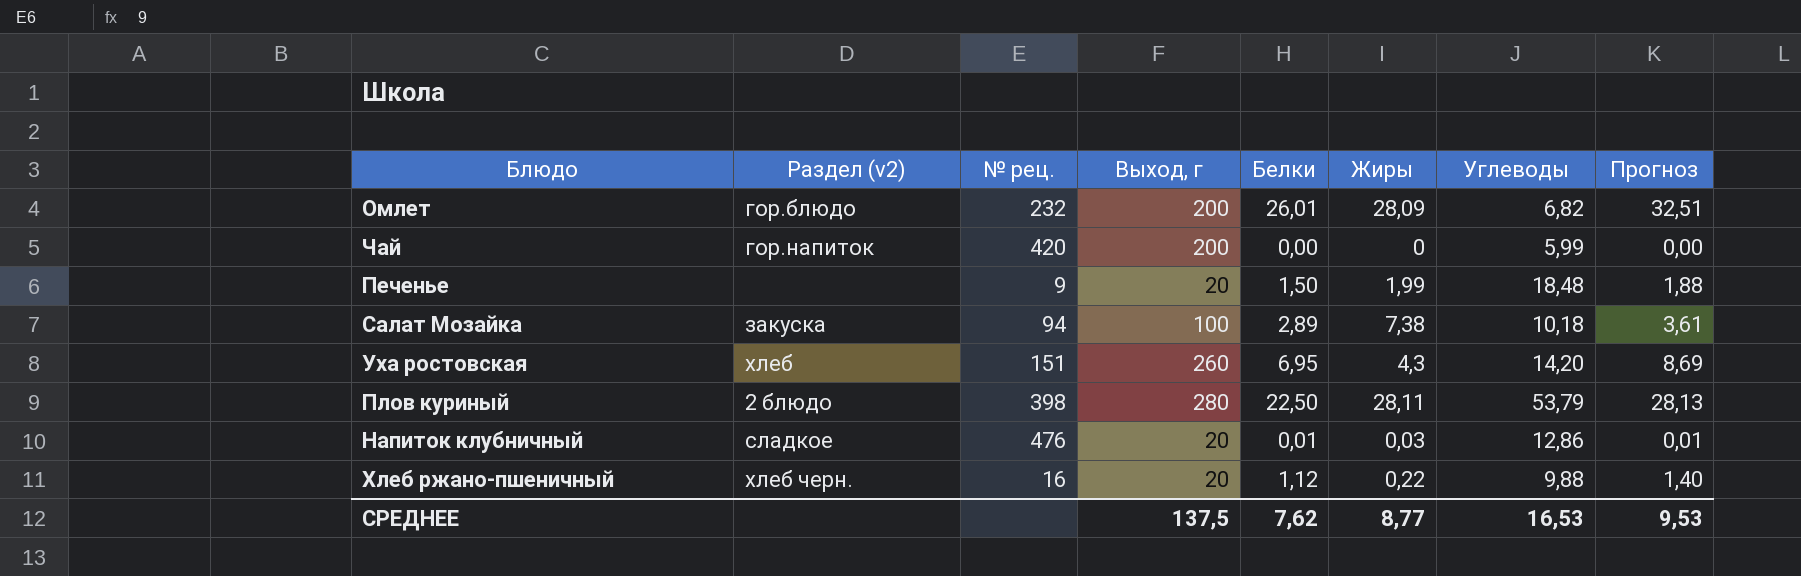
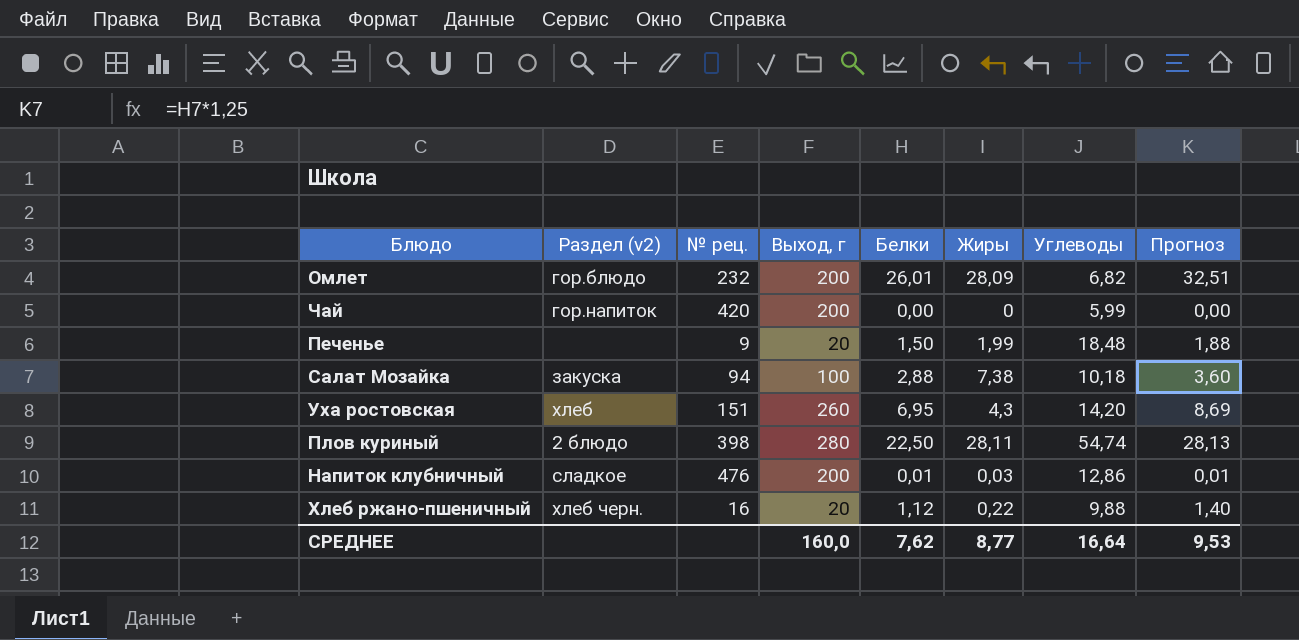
Салат Мозайка | Белки: 2,89 -> 2,88
Салат Мозайка | Прогноз: 3,61 -> 3,60
Плов куриный | Углеводы: 53,79 -> 54,74
Напиток клубничный | Выход, г: 20 -> 200
СРЕДНЕЕ | Выход, г: 137,5 -> 160,0
СРЕДНЕЕ | Углеводы: 16,53 -> 16,64

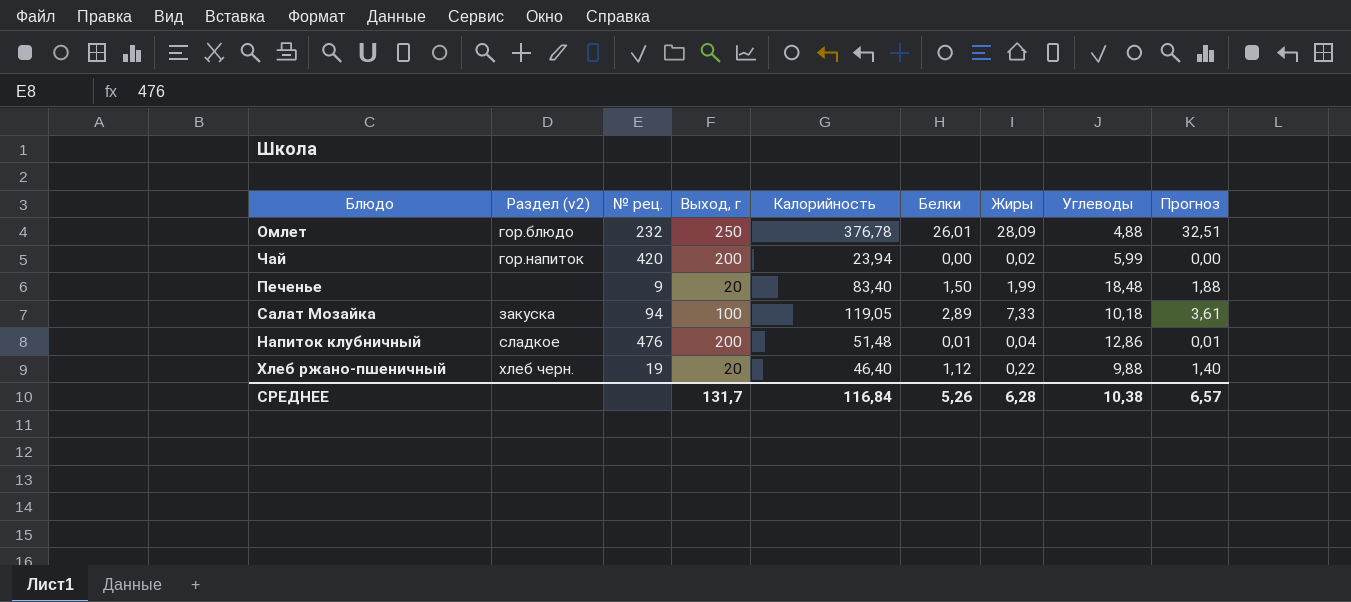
column Калорийность | position: none -> 5
row Уха ростовская: хлеб | 151 | 260 | 6,95 | 4,3 | 14,20 | 8,69 -> none
row Плов куриный: 2 блюдо | 398 | 280 | 22,50 | 28,11 | 54,74 | 28,13 -> none
Омлет | Выход, г: 200 -> 250
Омлет | Углеводы: 6,82 -> 4,88
Чай | Жиры: 0 -> 0,02
Салат Мозайка | Белки: 2,88 -> 2,89
Салат Мозайка | Жиры: 7,38 -> 7,33
Салат Мозайка | Прогноз: 3,60 -> 3,61
Напиток клубничный | Жиры: 0,03 -> 0,04
Хлеб ржано-пшеничный | № рец.: 16 -> 19
СРЕДНЕЕ | Выход, г: 160,0 -> 131,7
СРЕДНЕЕ | Белки: 7,62 -> 5,26
СРЕДНЕЕ | Жиры: 8,77 -> 6,28
СРЕДНЕЕ | Углеводы: 16,64 -> 10,38
СРЕДНЕЕ | Прогноз: 9,53 -> 6,57

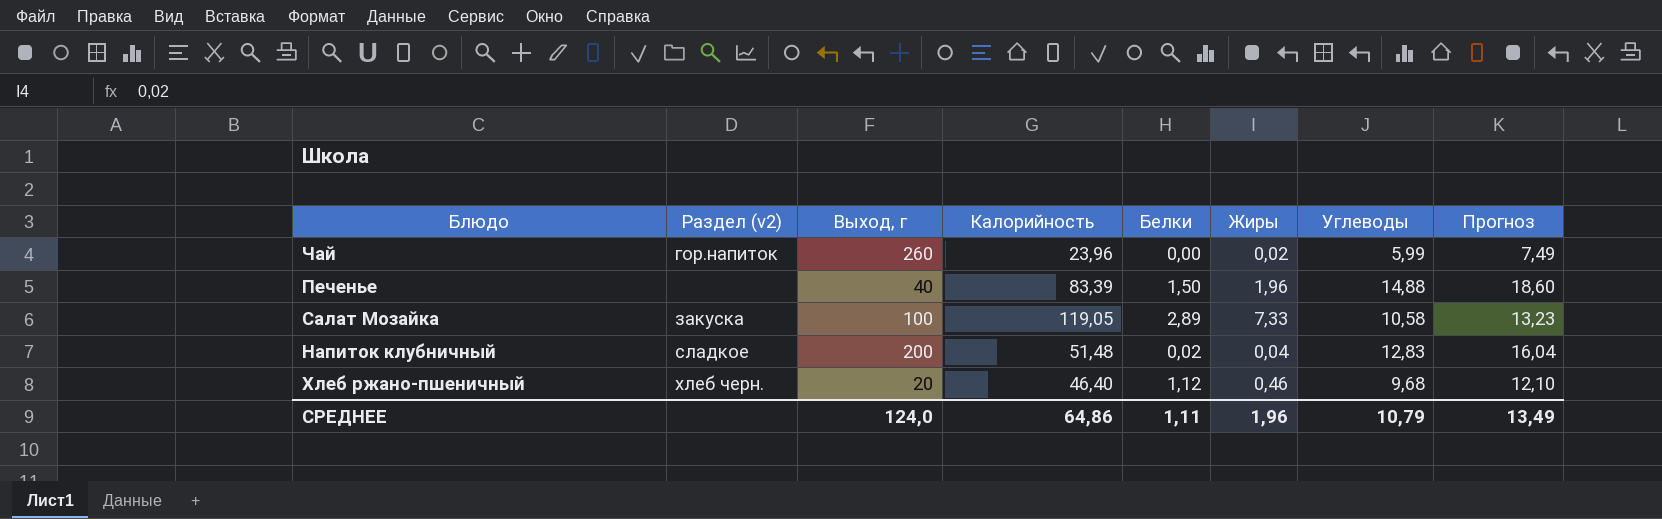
column № рец. | position: 3 -> none
column Прогноз | formula: [Белки] * 1,25 -> [Углеводы] * 1,25
row Омлет: гор.блюдо | 232 | 250 | 376,78 | 26,01 | 28,09 | 4,88 | 32,51 -> none
Чай | Выход, г: 200 -> 260
Чай | Калорийность: 23,94 -> 23,96
Печенье | Выход, г: 20 -> 40
Печенье | Калорийность: 83,40 -> 83,39
Печенье | Жиры: 1,99 -> 1,96
Печенье | Углеводы: 18,48 -> 14,88
Салат Мозайка | Углеводы: 10,18 -> 10,58
Напиток клубничный | Белки: 0,01 -> 0,02
Напиток клубничный | Углеводы: 12,86 -> 12,83
Хлеб ржано-пшеничный | Жиры: 0,22 -> 0,46
Хлеб ржано-пшеничный | Углеводы: 9,88 -> 9,68
СРЕДНЕЕ | Выход, г: 131,7 -> 124,0
СРЕДНЕЕ | Калорийность: 116,84 -> 64,86
СРЕДНЕЕ | Белки: 5,26 -> 1,11
СРЕДНЕЕ | Жиры: 6,28 -> 1,96
СРЕДНЕЕ | Углеводы: 10,38 -> 10,79
СРЕДНЕЕ | Прогноз: 6,57 -> 13,49

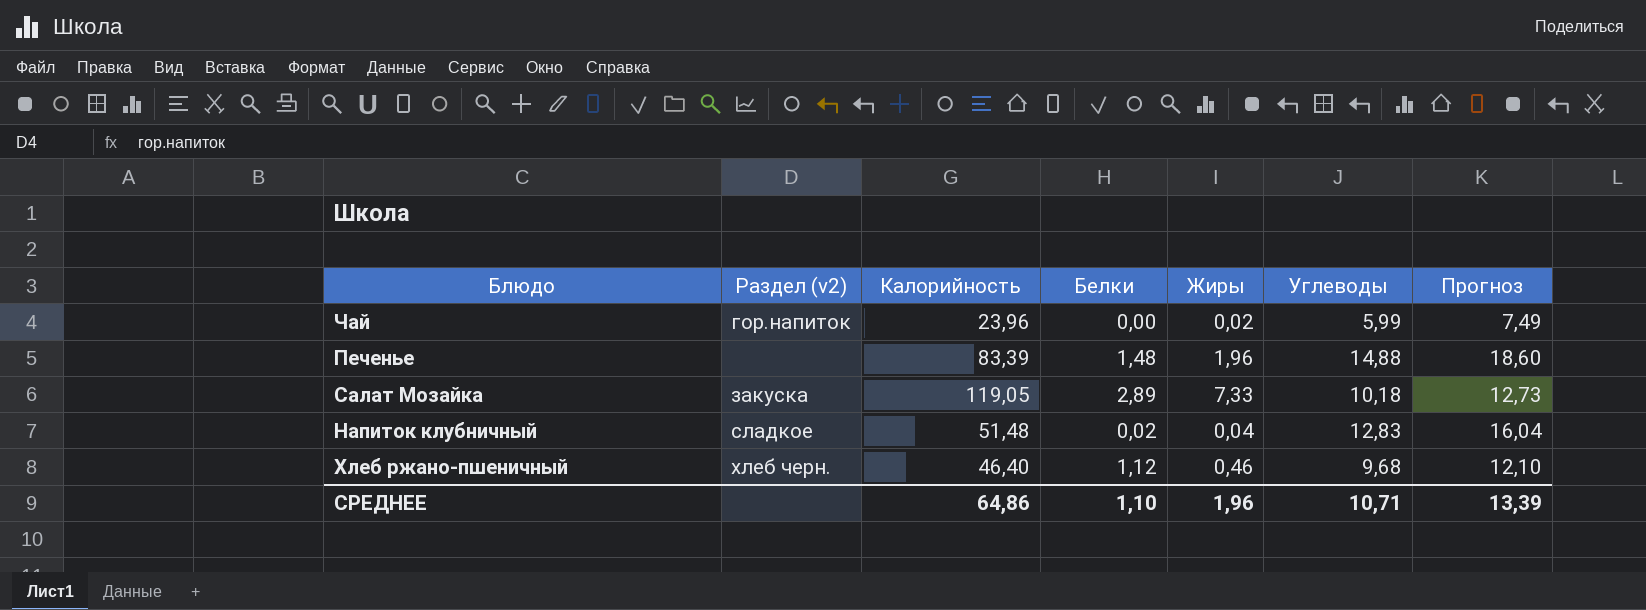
column Выход, г | position: 3 -> none
Печенье | Белки: 1,50 -> 1,48
Салат Мозайка | Углеводы: 10,58 -> 10,18
Салат Мозайка | Прогноз: 13,23 -> 12,73
СРЕДНЕЕ | Белки: 1,11 -> 1,10
СРЕДНЕЕ | Углеводы: 10,79 -> 10,71
СРЕДНЕЕ | Прогноз: 13,49 -> 13,39

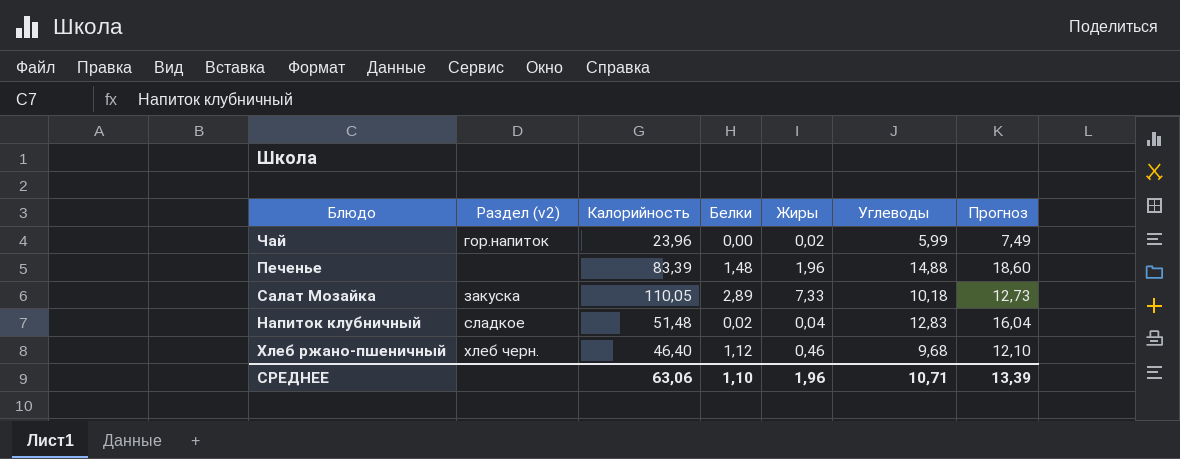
Салат Мозайка | Калорийность: 119,05 -> 110,05
СРЕДНЕЕ | Калорийность: 64,86 -> 63,06

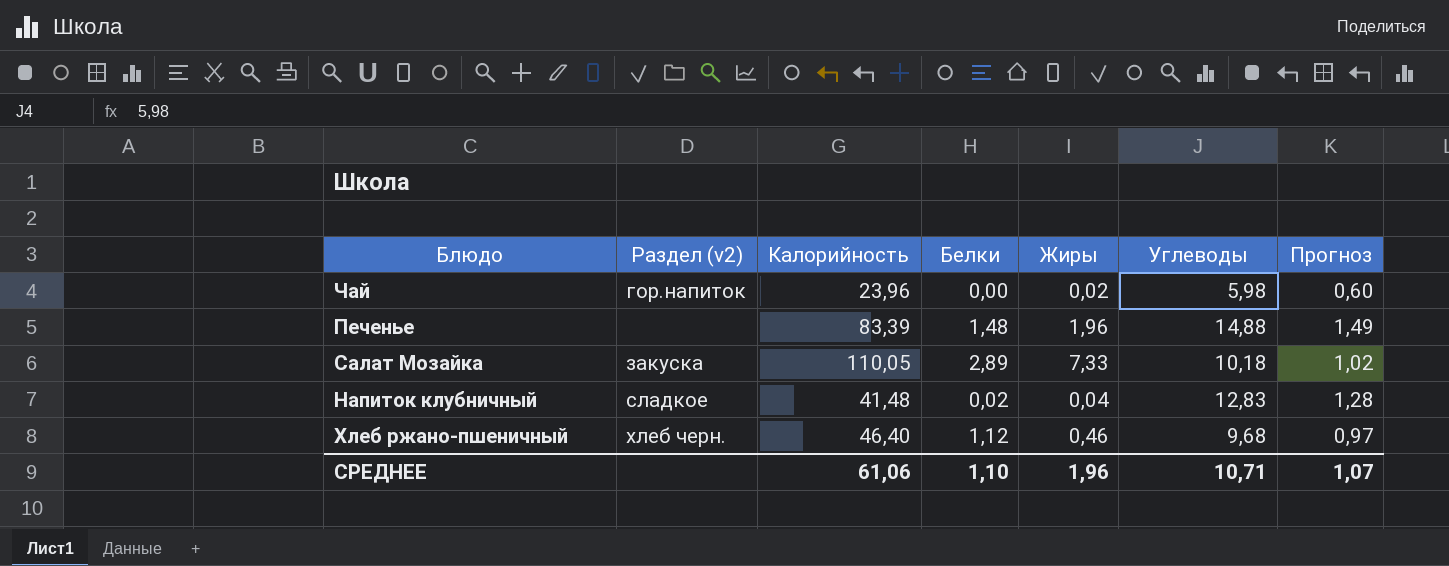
column Прогноз | formula: [Углеводы] * 1,25 -> [Углеводы] * 0,1
Чай | Углеводы: 5,99 -> 5,98
Напиток клубничный | Калорийность: 51,48 -> 41,48
СРЕДНЕЕ | Калорийность: 63,06 -> 61,06
СРЕДНЕЕ | Прогноз: 13,39 -> 1,07

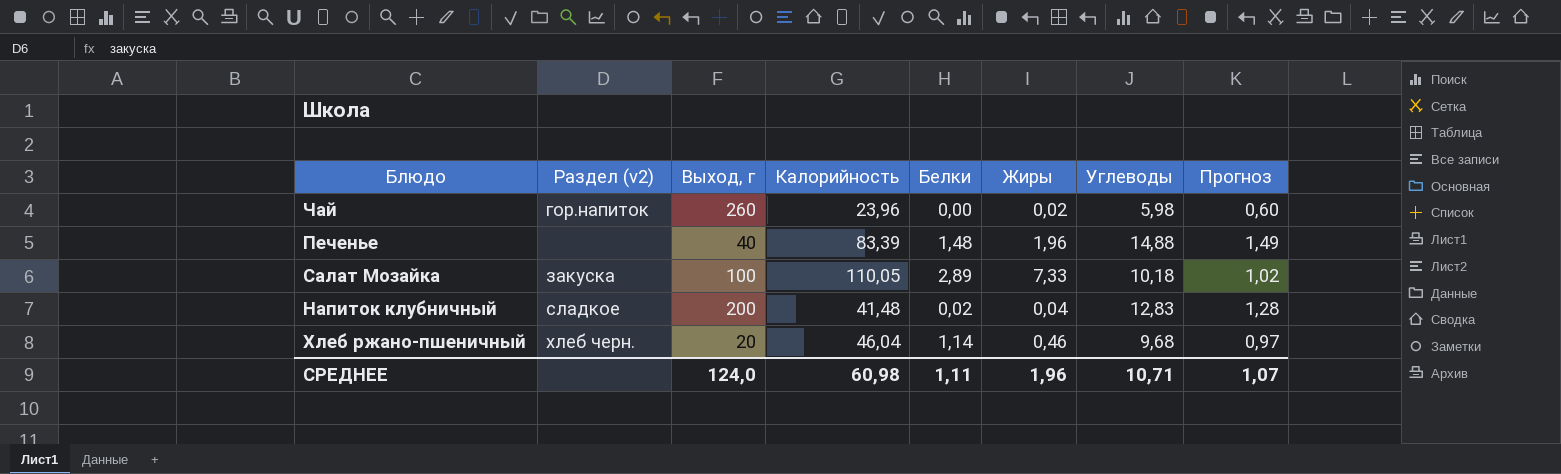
column Выход, г | position: none -> 3
Хлеб ржано-пшеничный | Калорийность: 46,40 -> 46,04
Хлеб ржано-пшеничный | Белки: 1,12 -> 1,14
СРЕДНЕЕ | Калорийность: 61,06 -> 60,98
СРЕДНЕЕ | Белки: 1,10 -> 1,11

